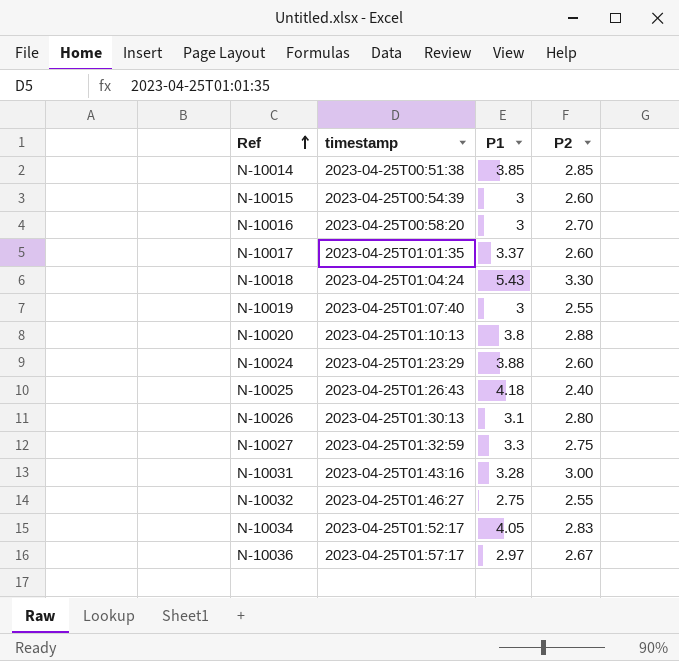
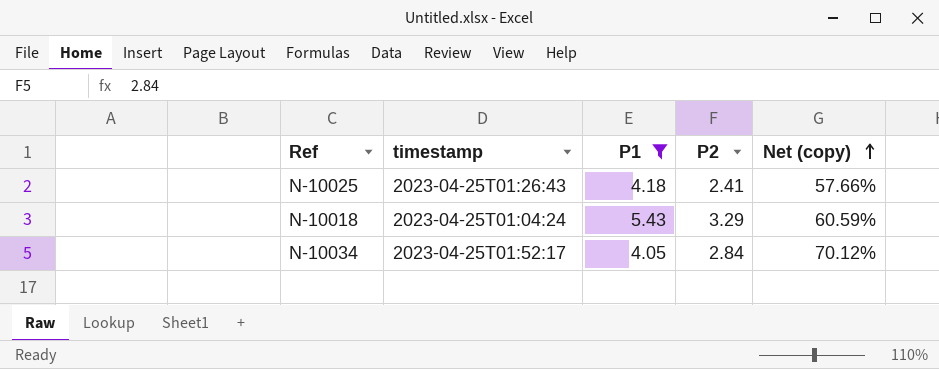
filter: none -> P1 >= 4.05
row order: Ref ascending -> Net (copy) ascending
column Net (copy) | formula: none -> [P2] / [P1]
N-10025 | P2: 2.40 -> 2.41
N-10018 | P2: 3.30 -> 3.29
N-10034 | P2: 2.83 -> 2.84

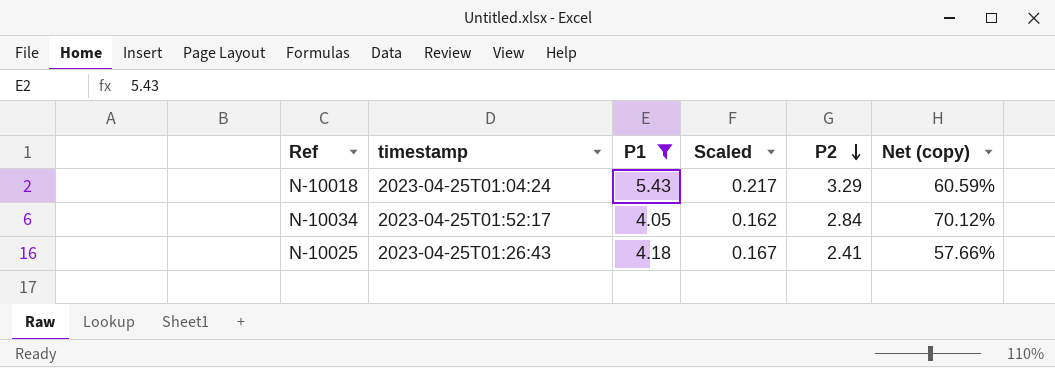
row order: Net (copy) ascending -> P2 descending
column Scaled | formula: none -> [P1] * 0.04

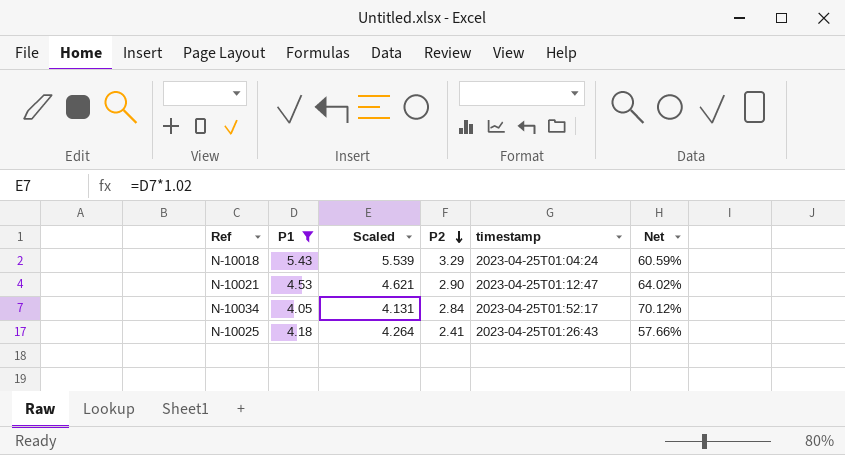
column Scaled | formula: [P1] * 0.04 -> [P1] * 1.02
column timestamp | position: 2 -> 5
column name: Net (copy) -> Net
row N-10021: none -> 4.53 | 4.621 | 2.90 | 2023-04-25T01:12:47 | 64.02%

